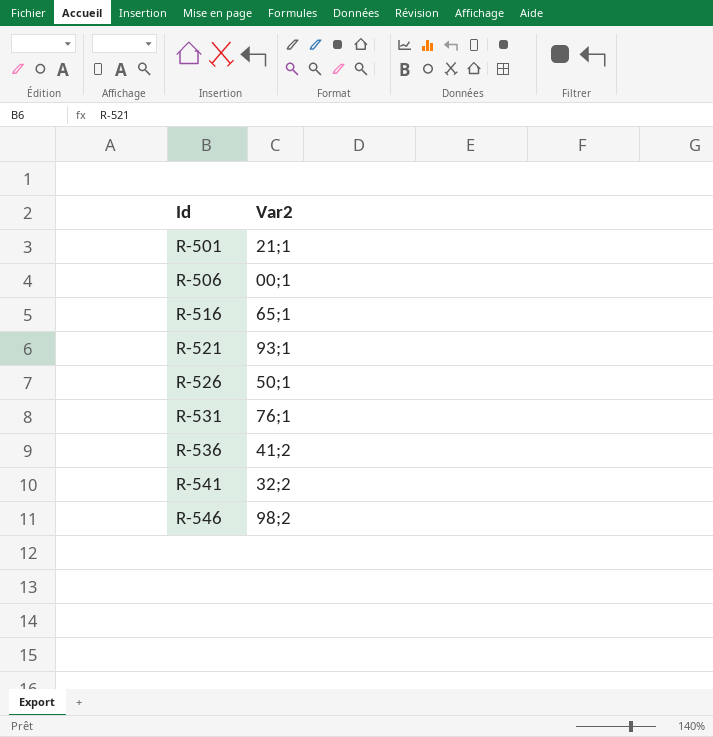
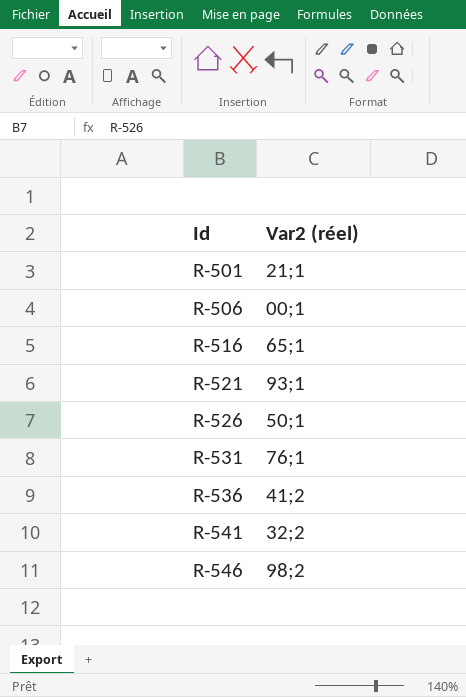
column name: Var2 -> Var2 (réel)

